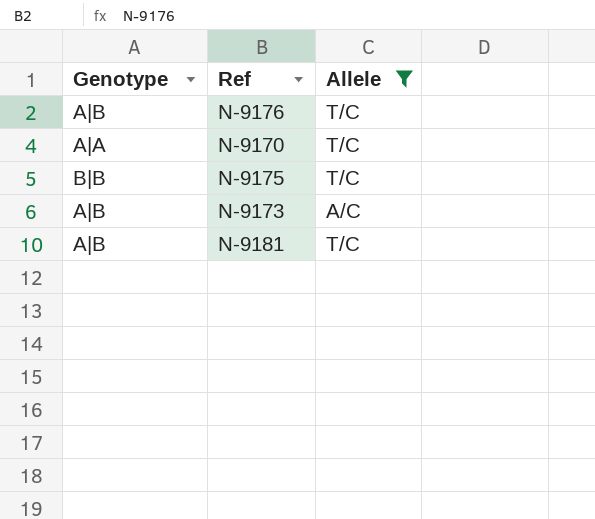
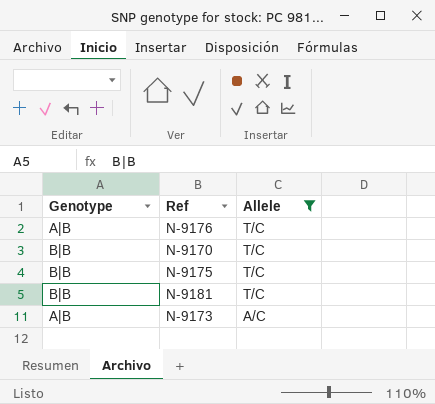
row order: none -> Allele descending
N-9170 | Genotype: A|A -> B|B
N-9181 | Genotype: A|B -> B|B

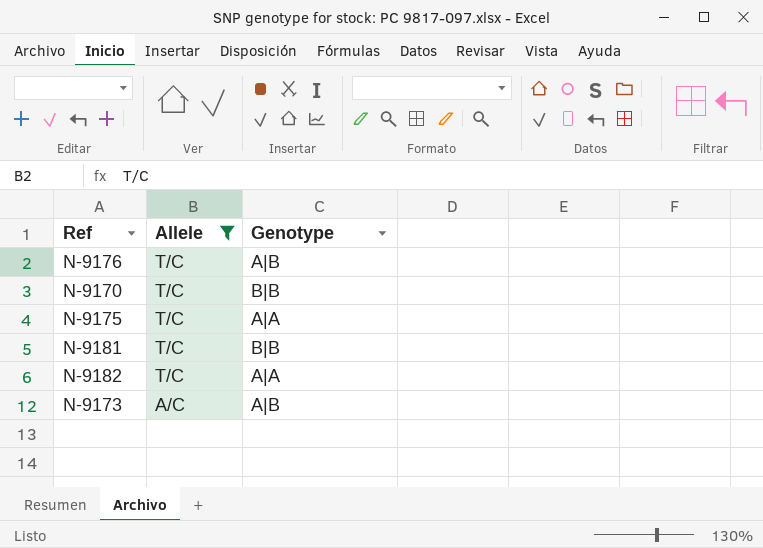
column Genotype | position: 1 -> 3
N-9175 | Genotype: B|B -> A|A
row N-9182: none -> T/C | A|A

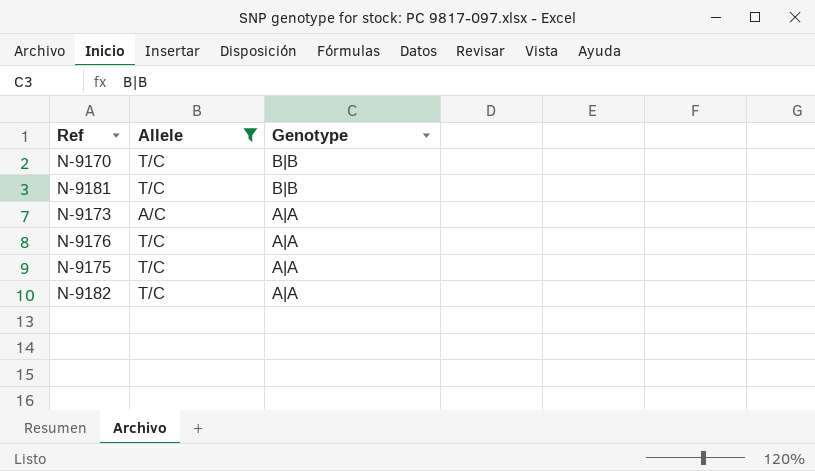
row order: Allele descending -> Genotype descending
N-9173 | Genotype: A|B -> A|A
N-9176 | Genotype: A|B -> A|A

